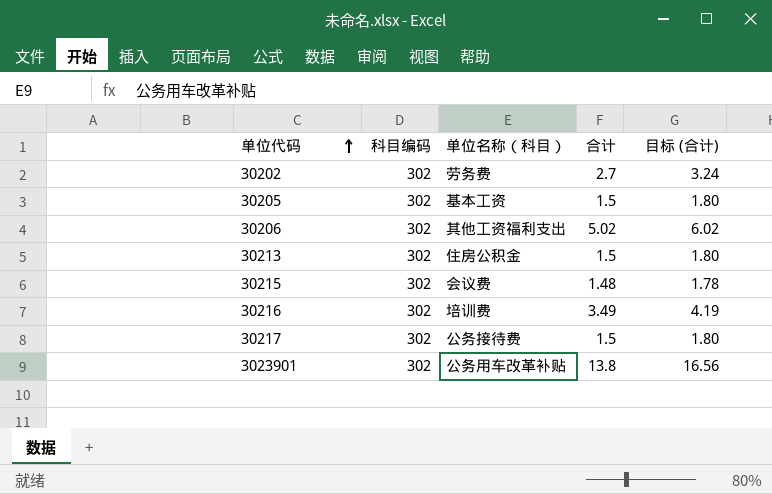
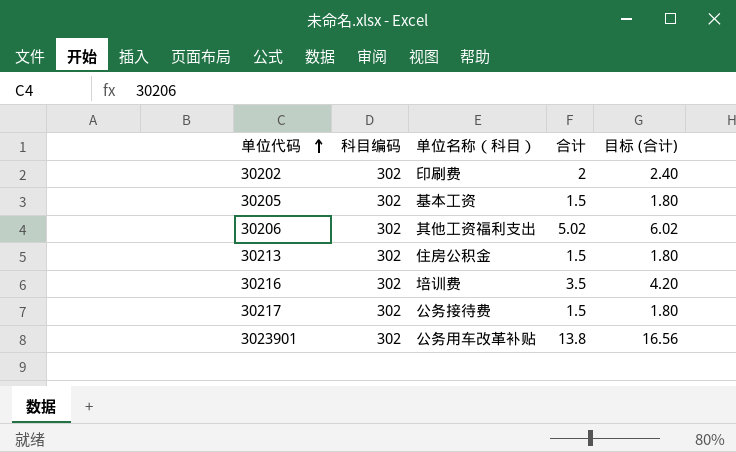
row 30215: 302 | 会议费 | 1.48 | 1.78 -> none
30202 | 单位名称（科目）: 劳务费 -> 印刷费
30202 | 合计: 2.7 -> 2
30202 | 目标 (合计): 3.24 -> 2.40
30216 | 合计: 3.49 -> 3.5
30216 | 目标 (合计): 4.19 -> 4.20

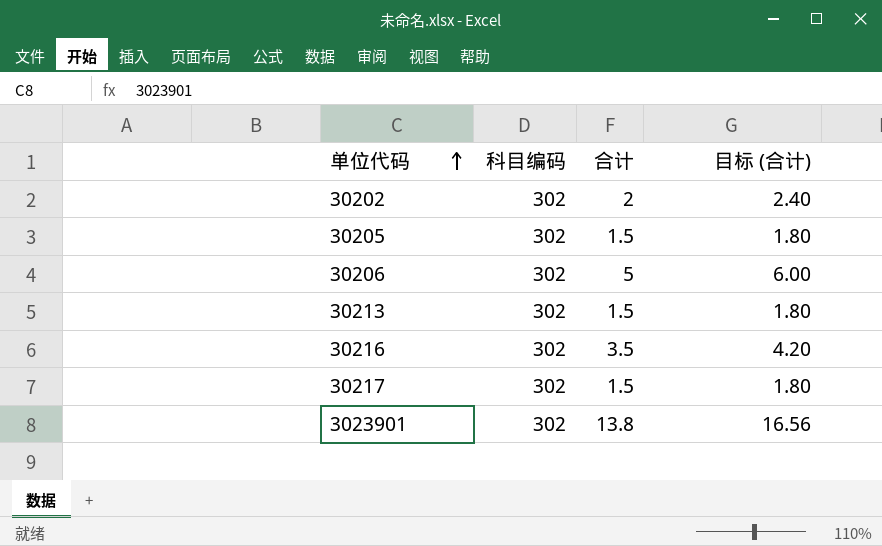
column 单位名称（科目） | position: 3 -> none
30206 | 合计: 5.02 -> 5
30206 | 目标 (合计): 6.02 -> 6.00

